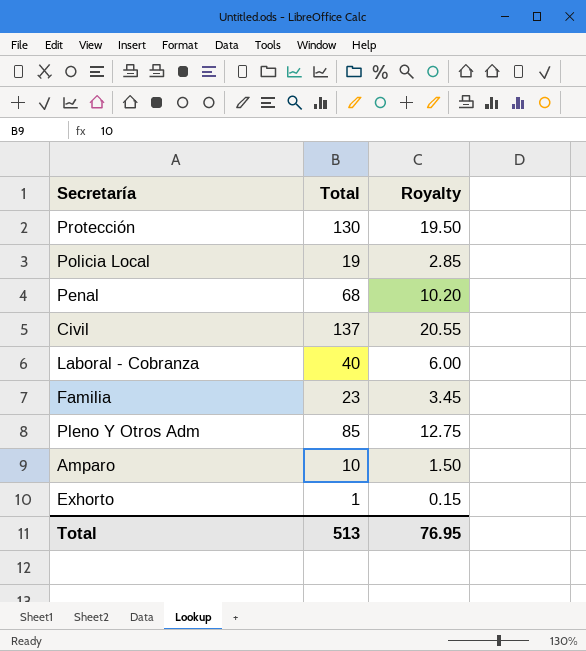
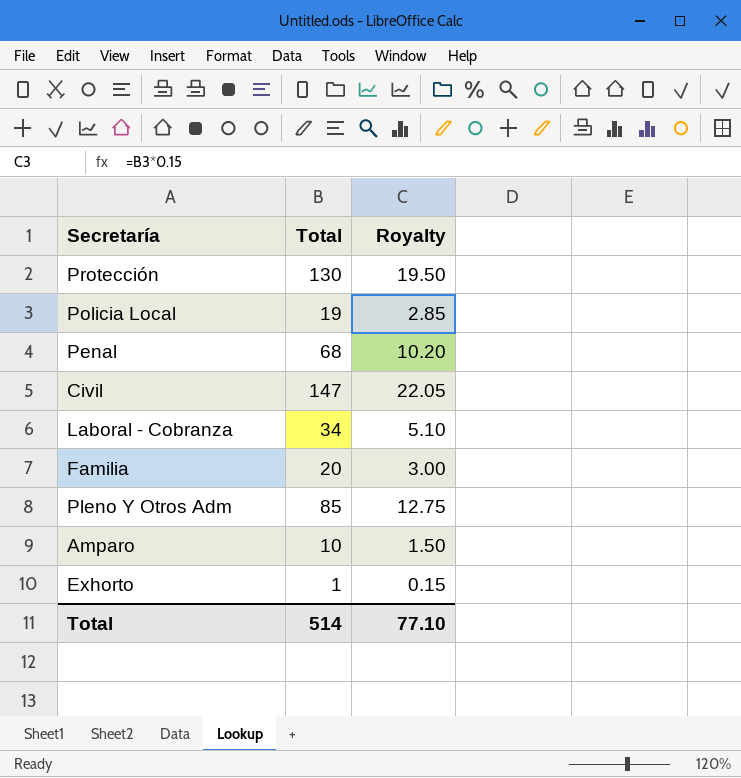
Civil | Total: 137 -> 147
Civil | Royalty: 20.55 -> 22.05
Laboral - Cobranza | Total: 40 -> 34
Laboral - Cobranza | Royalty: 6.00 -> 5.10
Familia | Total: 23 -> 20
Familia | Royalty: 3.45 -> 3.00
Total | Total: 513 -> 514
Total | Royalty: 76.95 -> 77.10

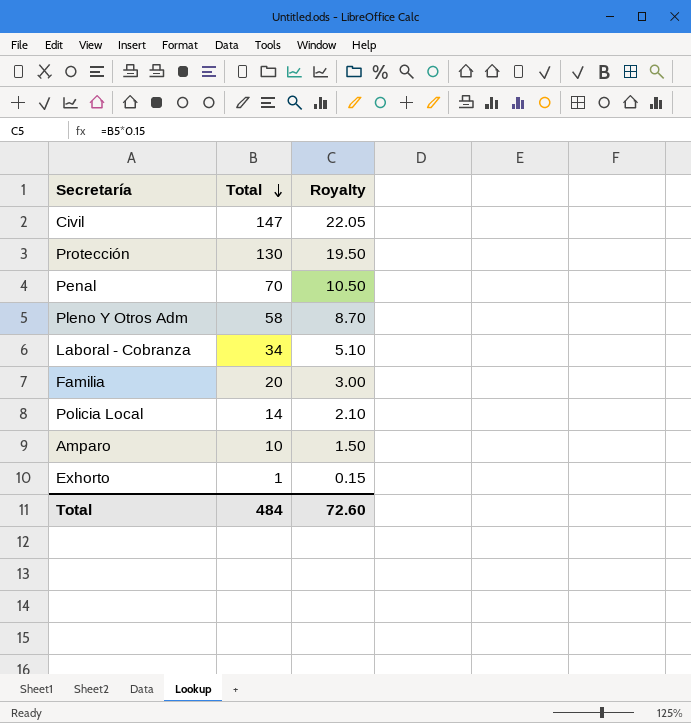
row order: none -> Total descending
Penal | Total: 68 -> 70
Penal | Royalty: 10.20 -> 10.50
Pleno Y Otros Adm | Total: 85 -> 58
Pleno Y Otros Adm | Royalty: 12.75 -> 8.70
Policia Local | Total: 19 -> 14
Policia Local | Royalty: 2.85 -> 2.10
Total | Total: 514 -> 484
Total | Royalty: 77.10 -> 72.60

